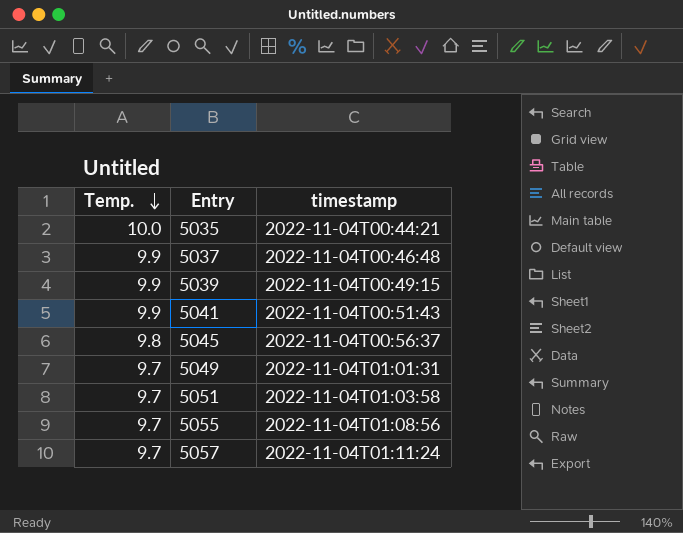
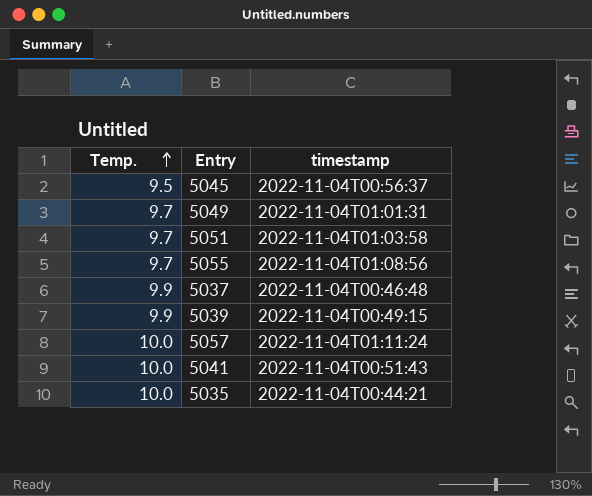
row order: Temp. descending -> Temp. ascending
5045 | Temp.: 9.8 -> 9.5
5057 | Temp.: 9.7 -> 10.0
5041 | Temp.: 9.9 -> 10.0

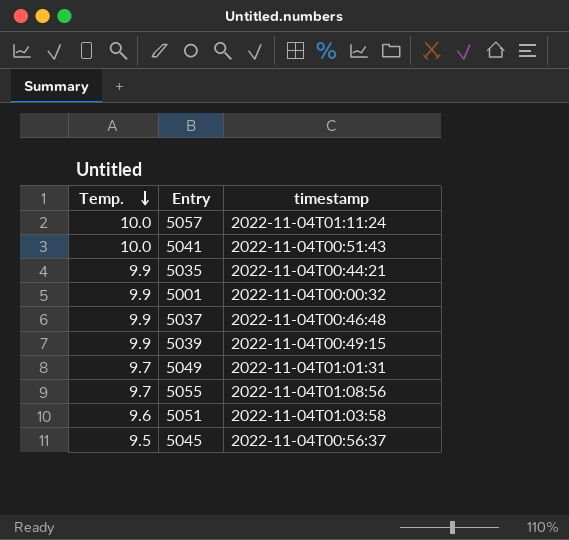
row order: Temp. ascending -> Temp. descending
5035 | Temp.: 10.0 -> 9.9
row 5001: none -> 9.9 | 2022-11-04T00:00:32
5051 | Temp.: 9.7 -> 9.6

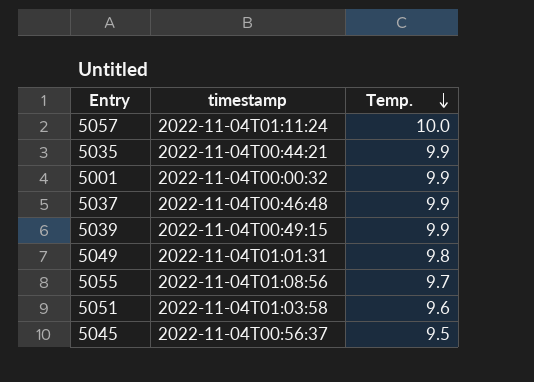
column Temp. | position: 1 -> 3
row 5041: 10.0 | 2022-11-04T00:51:43 -> none
5049 | Temp.: 9.7 -> 9.8

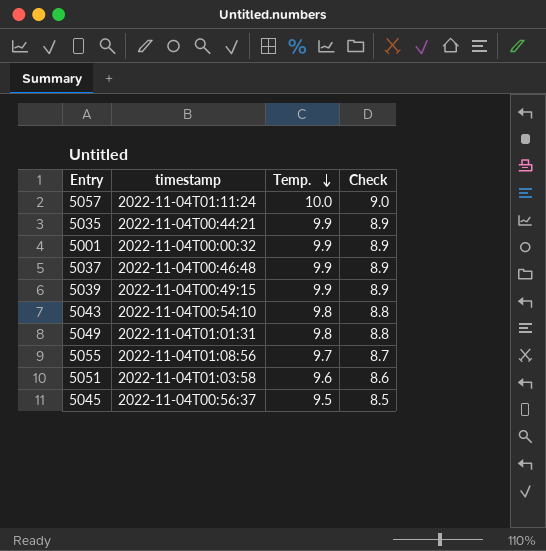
column Check | formula: none -> [Temp.] - 1
row 5043: none -> 2022-11-04T00:54:10 | 9.8 | 8.8

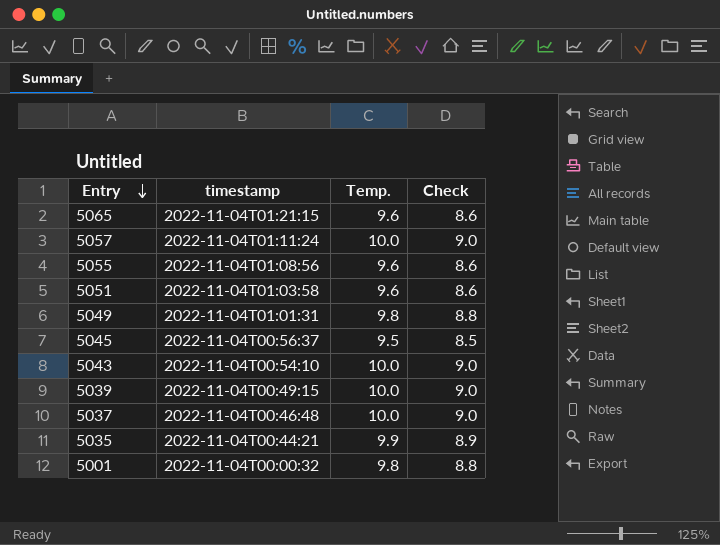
row order: Temp. descending -> Entry descending
row 5065: none -> 2022-11-04T01:21:15 | 9.6 | 8.6
5055 | Temp.: 9.7 -> 9.6
5055 | Check: 8.7 -> 8.6
5043 | Temp.: 9.8 -> 10.0
5043 | Check: 8.8 -> 9.0
5039 | Temp.: 9.9 -> 10.0
5039 | Check: 8.9 -> 9.0
5037 | Temp.: 9.9 -> 10.0
5037 | Check: 8.9 -> 9.0
5001 | Temp.: 9.9 -> 9.8
5001 | Check: 8.9 -> 8.8

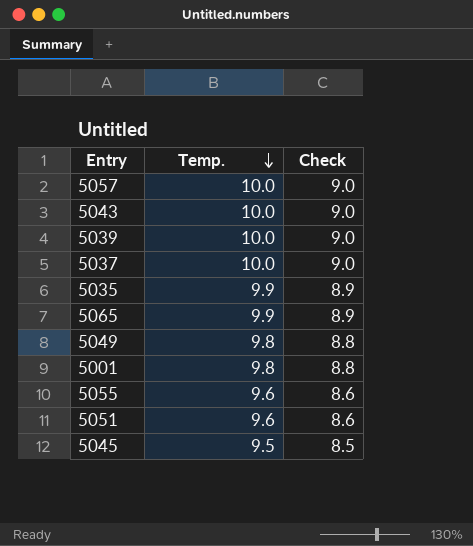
row order: Entry descending -> Temp. descending
column timestamp | position: 2 -> none
5065 | Temp.: 9.6 -> 9.9
5065 | Check: 8.6 -> 8.9

